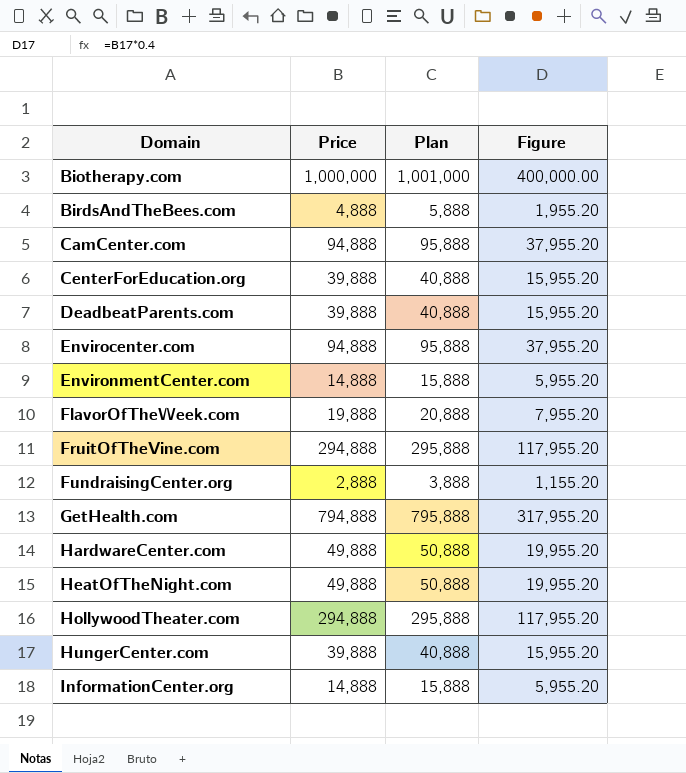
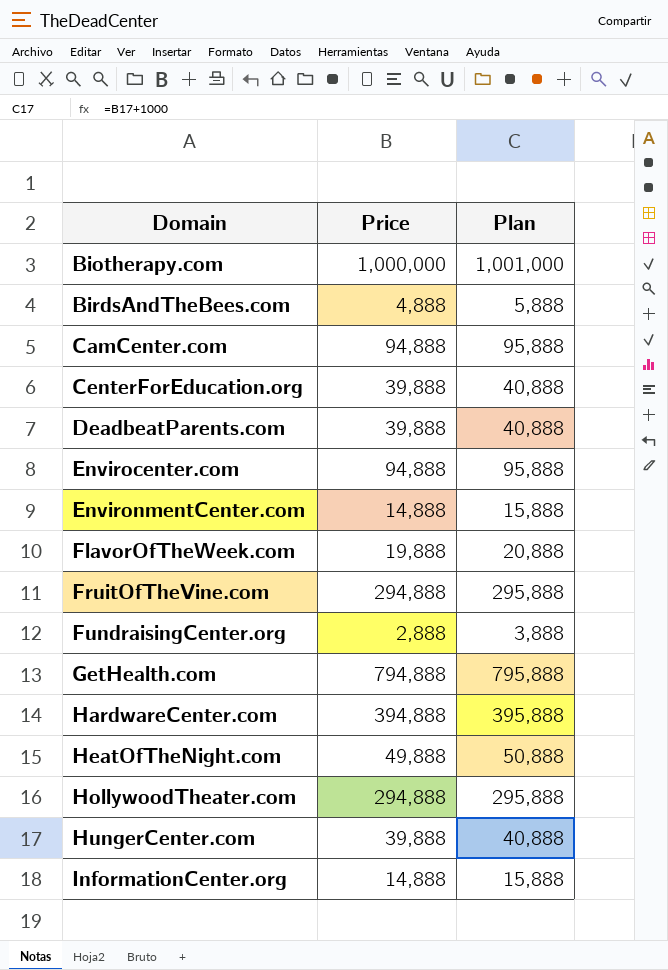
column Figure | formula: [Price] * 0.4 -> none
HardwareCenter.com | Price: 49,888 -> 394,888
HardwareCenter.com | Plan: 50,888 -> 395,888

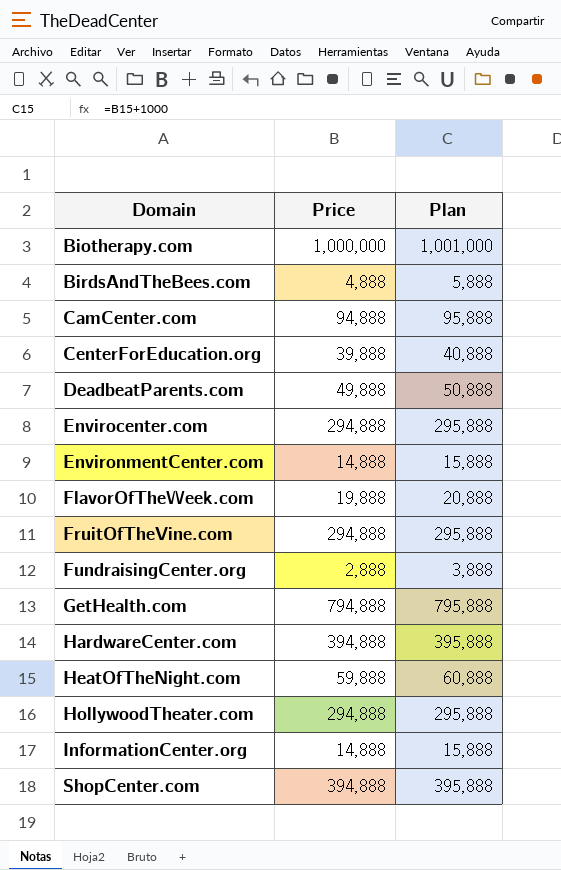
row HungerCenter.com: 39,888 | 40,888 -> none
DeadbeatParents.com | Price: 39,888 -> 49,888
DeadbeatParents.com | Plan: 40,888 -> 50,888
Envirocenter.com | Price: 94,888 -> 294,888
Envirocenter.com | Plan: 95,888 -> 295,888
HeatOfTheNight.com | Price: 49,888 -> 59,888
HeatOfTheNight.com | Plan: 50,888 -> 60,888
row ShopCenter.com: none -> 394,888 | 395,888

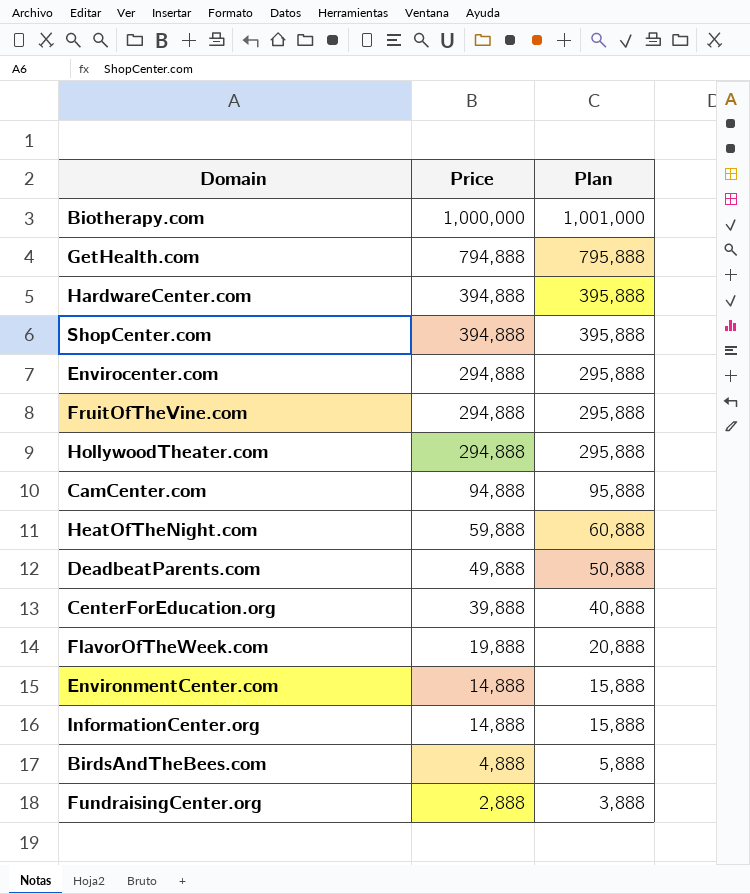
row order: Domain ascending -> Price descending

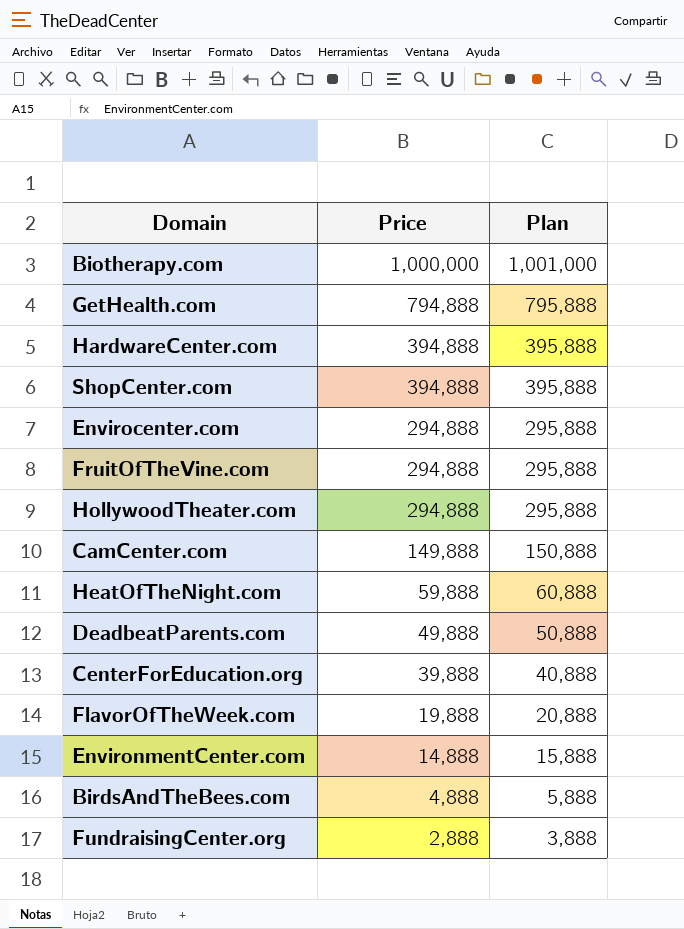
row InformationCenter.org: 14,888 | 15,888 -> none
CamCenter.com | Price: 94,888 -> 149,888
CamCenter.com | Plan: 95,888 -> 150,888

